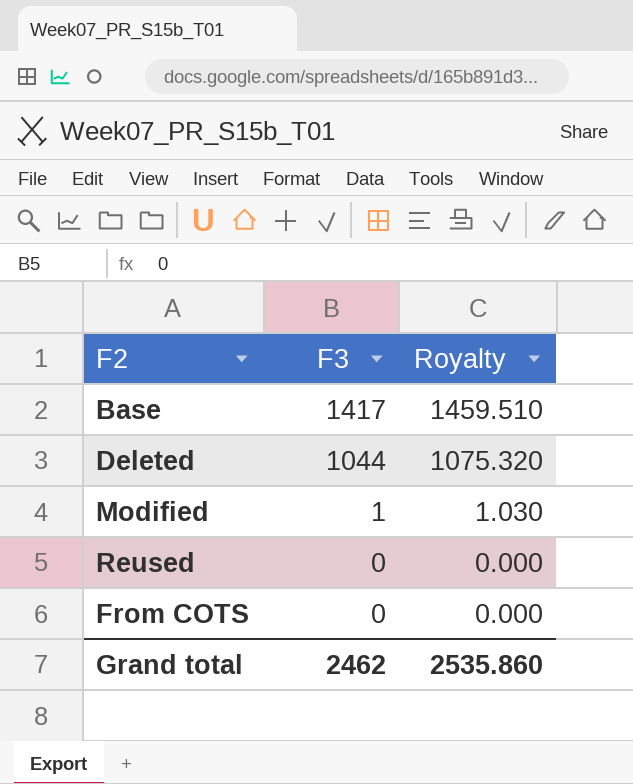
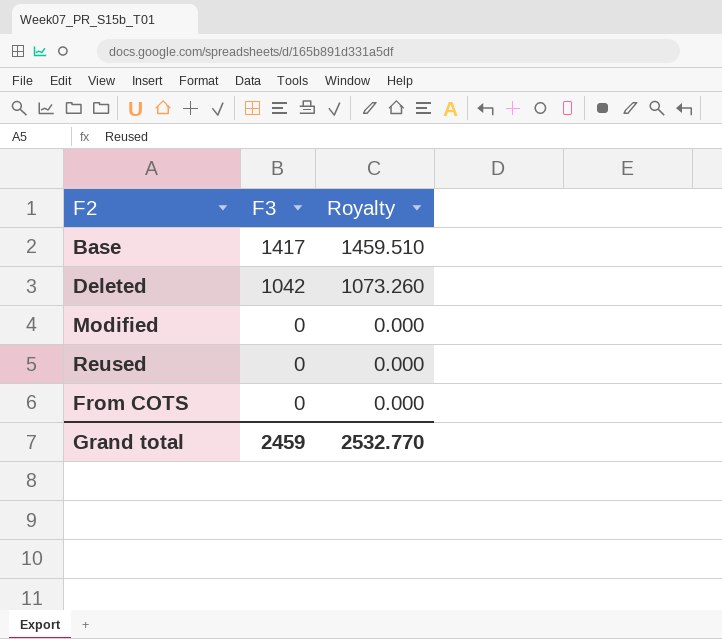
Deleted | F3: 1044 -> 1042
Deleted | Royalty: 1075.320 -> 1073.260
Modified | F3: 1 -> 0
Modified | Royalty: 1.030 -> 0.000
Grand total | F3: 2462 -> 2459
Grand total | Royalty: 2535.860 -> 2532.770

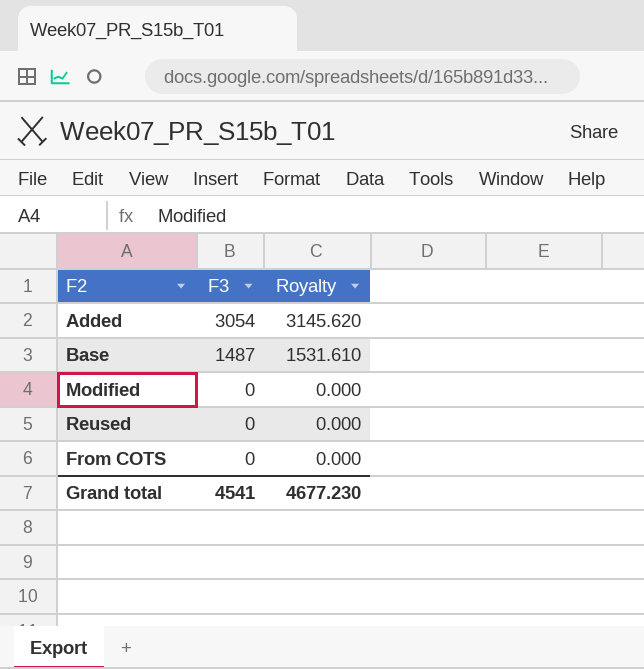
row Deleted: 1042 | 1073.260 -> none
row Added: none -> 3054 | 3145.620
Base | F3: 1417 -> 1487
Base | Royalty: 1459.510 -> 1531.610
Grand total | F3: 2459 -> 4541
Grand total | Royalty: 2532.770 -> 4677.230

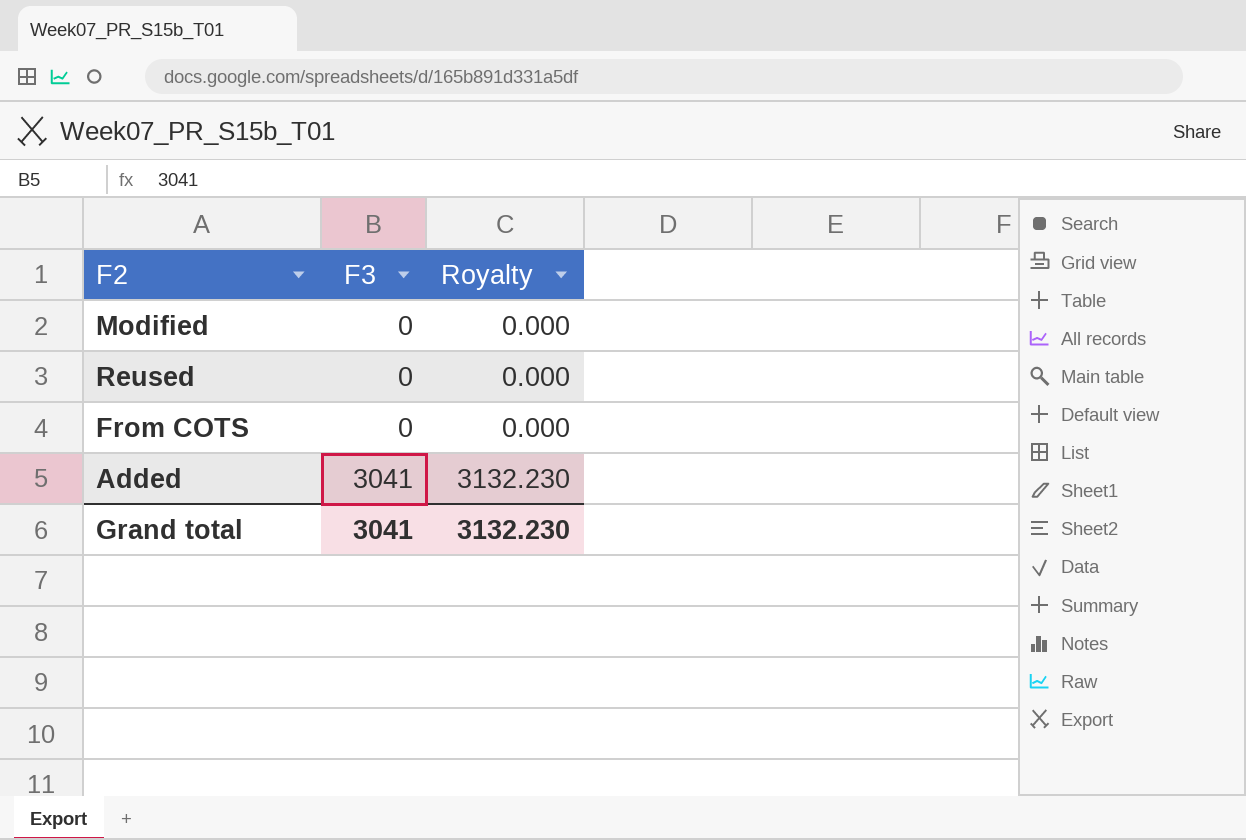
row order: F3 descending -> F3 ascending
row Base: 1487 | 1531.610 -> none
Added | F3: 3054 -> 3041
Added | Royalty: 3145.620 -> 3132.230
Grand total | F3: 4541 -> 3041
Grand total | Royalty: 4677.230 -> 3132.230

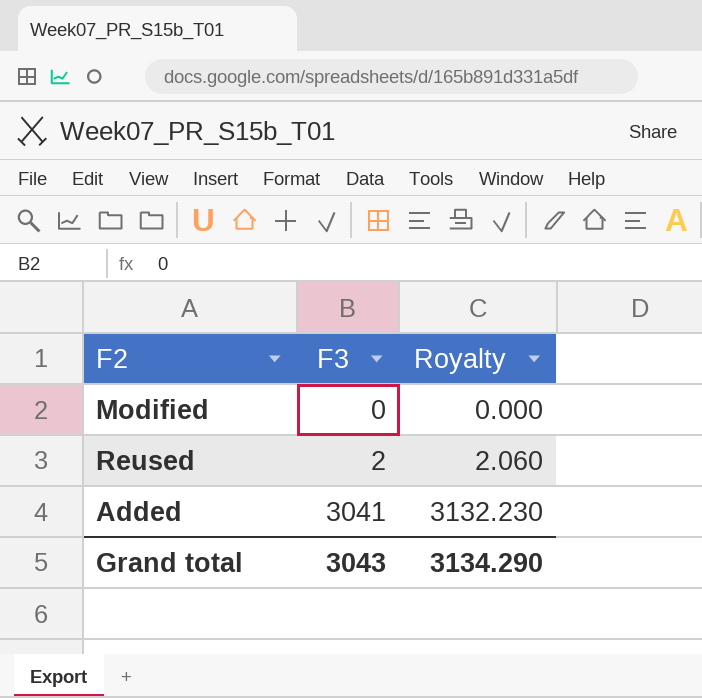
row From COTS: 0 | 0.000 -> none
Reused | F3: 0 -> 2
Reused | Royalty: 0.000 -> 2.060
Grand total | F3: 3041 -> 3043
Grand total | Royalty: 3132.230 -> 3134.290

